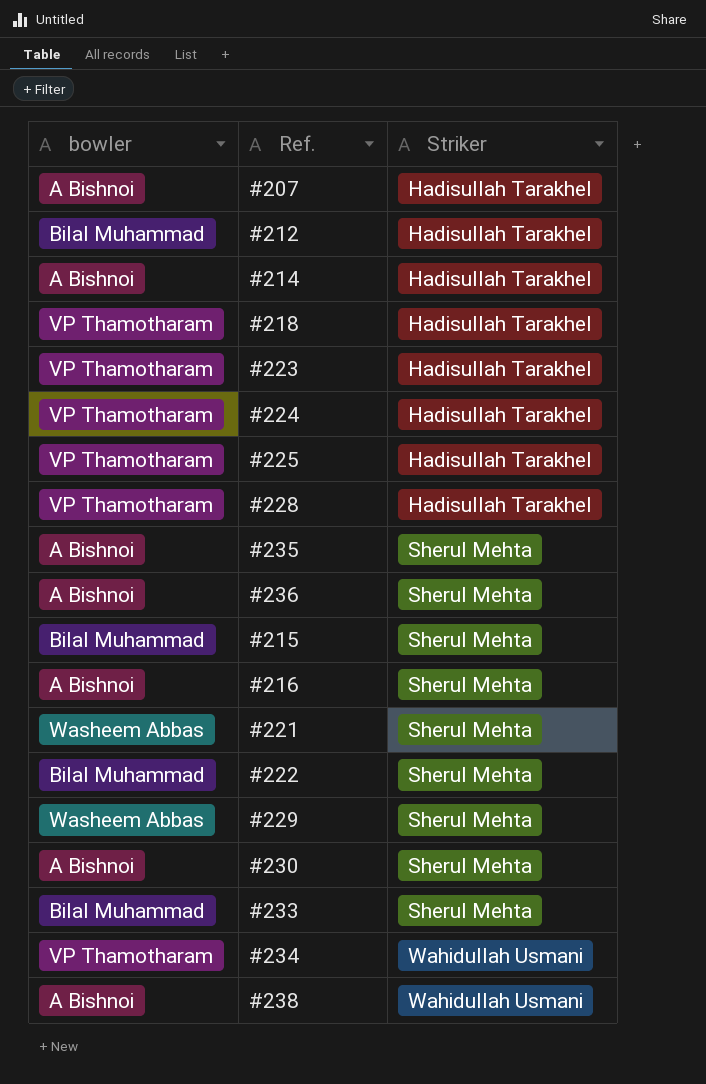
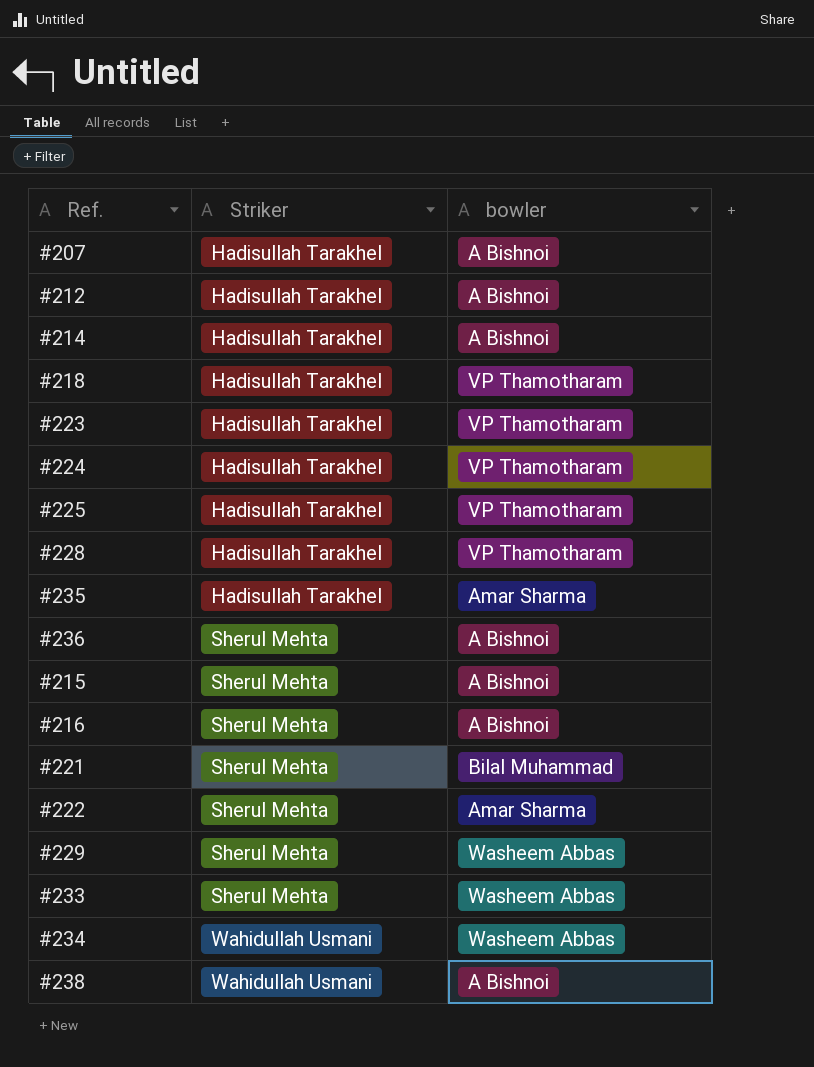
column bowler | position: 1 -> 3
row #230: A Bishnoi | Sherul Mehta -> none
#212 | bowler: Bilal Muhammad -> A Bishnoi
#235 | Striker: Sherul Mehta -> Hadisullah Tarakhel
#235 | bowler: A Bishnoi -> Amar Sharma
#215 | bowler: Bilal Muhammad -> A Bishnoi
#221 | bowler: Washeem Abbas -> Bilal Muhammad
#222 | bowler: Bilal Muhammad -> Amar Sharma
#233 | bowler: Bilal Muhammad -> Washeem Abbas
#234 | bowler: VP Thamotharam -> Washeem Abbas

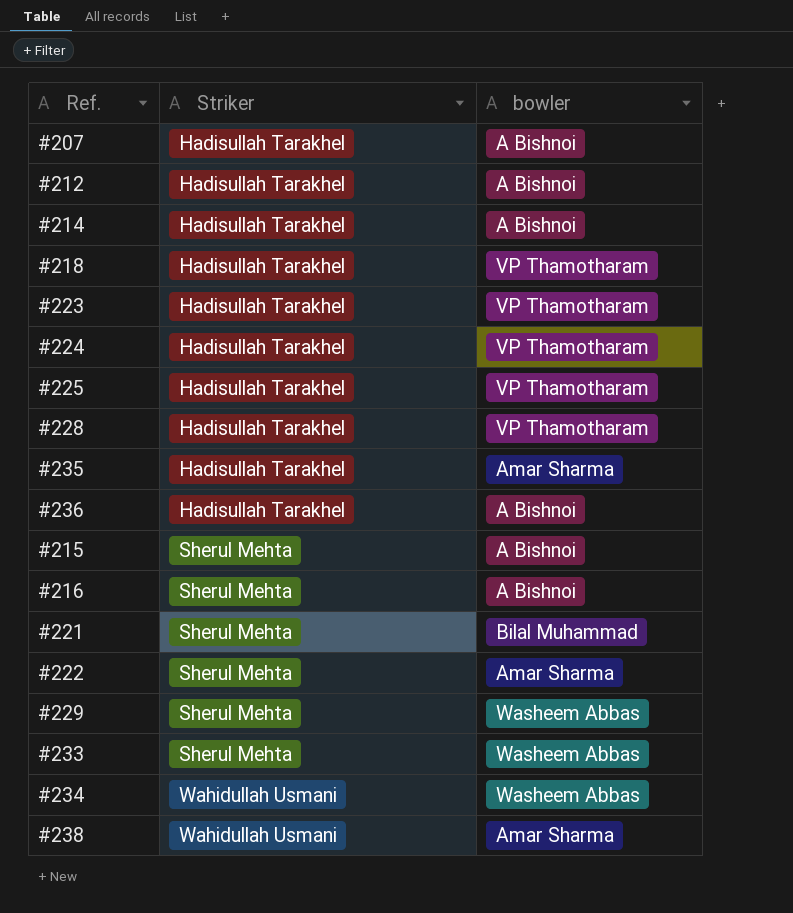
#236 | Striker: Sherul Mehta -> Hadisullah Tarakhel
#238 | bowler: A Bishnoi -> Amar Sharma

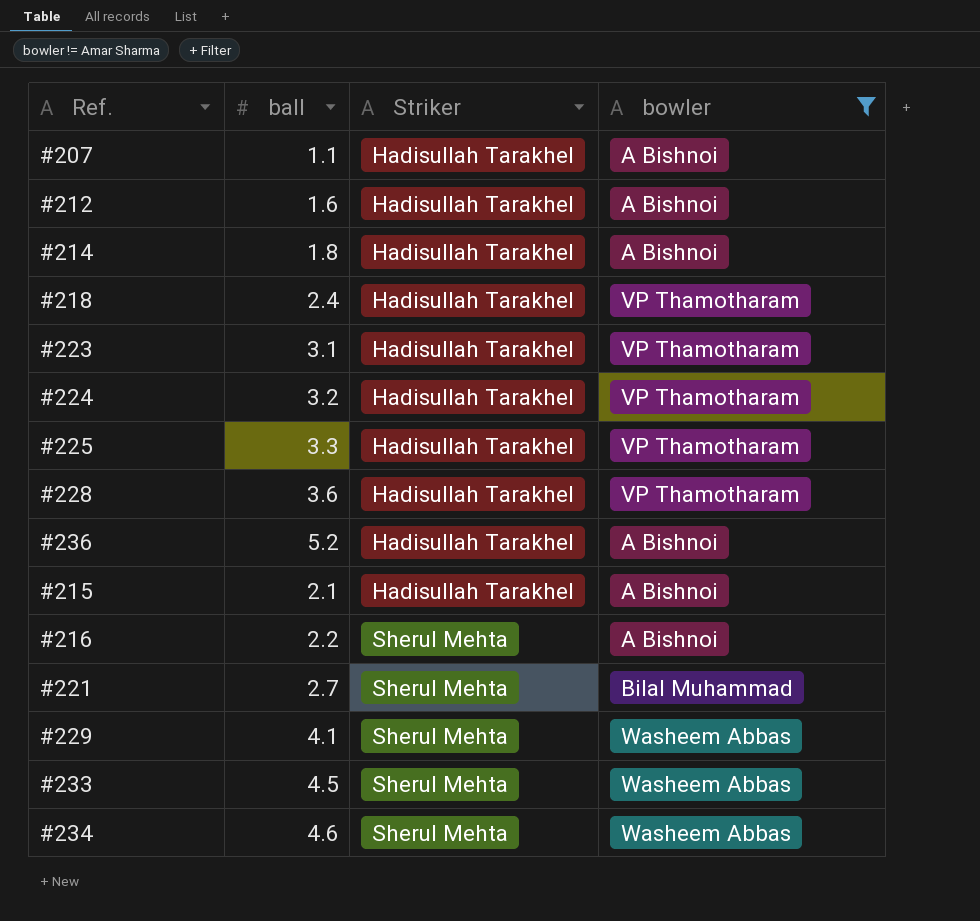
filter: none -> bowler != Amar Sharma
column ball | position: none -> 2
#215 | Striker: Sherul Mehta -> Hadisullah Tarakhel
#234 | Striker: Wahidullah Usmani -> Sherul Mehta

